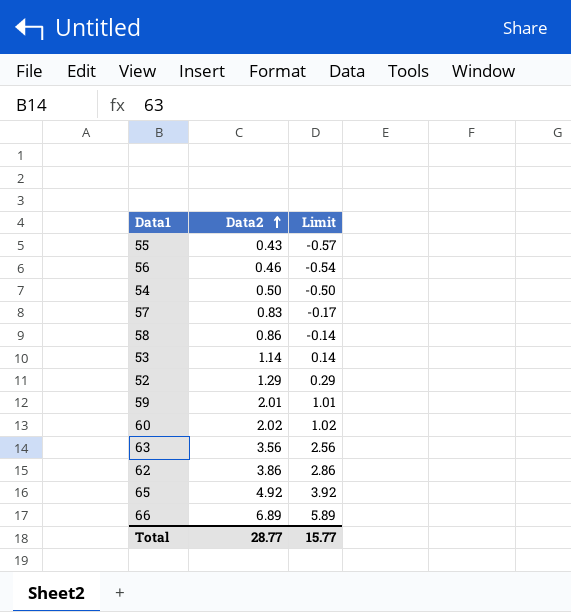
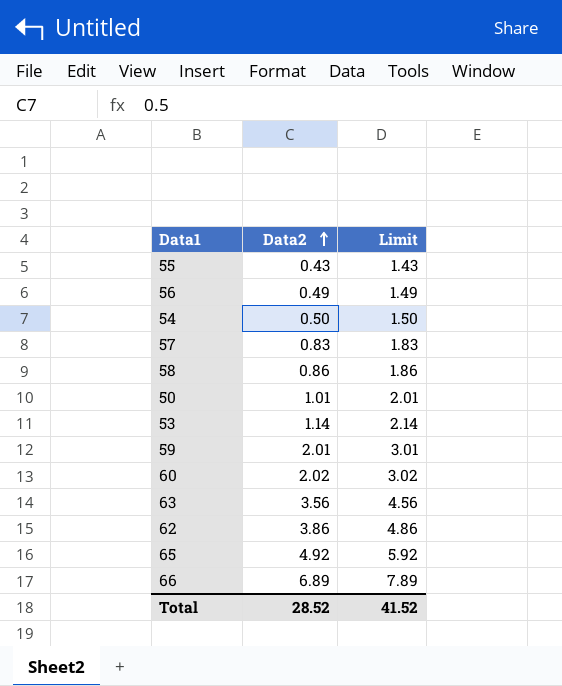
column Limit | formula: [Data2] - 1 -> [Data2] + 1
row 52: 1.29 | 0.29 -> none
56 | Data2: 0.46 -> 0.49
row 50: none -> 1.01 | 2.01
Total | Data2: 28.77 -> 28.52
Total | Limit: 15.77 -> 41.52

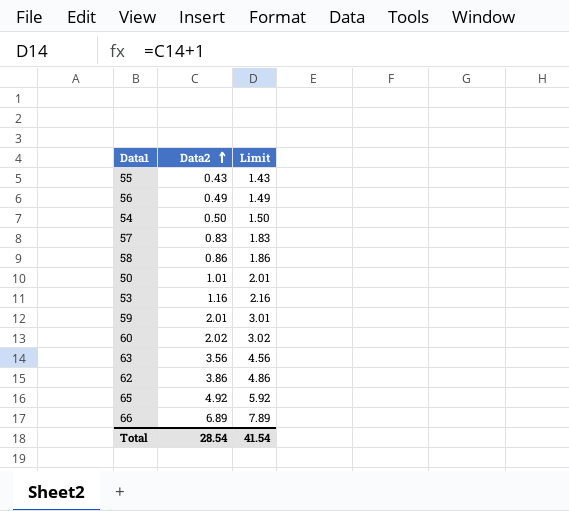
53 | Data2: 1.14 -> 1.16
53 | Limit: 2.14 -> 2.16
Total | Data2: 28.52 -> 28.54
Total | Limit: 41.52 -> 41.54

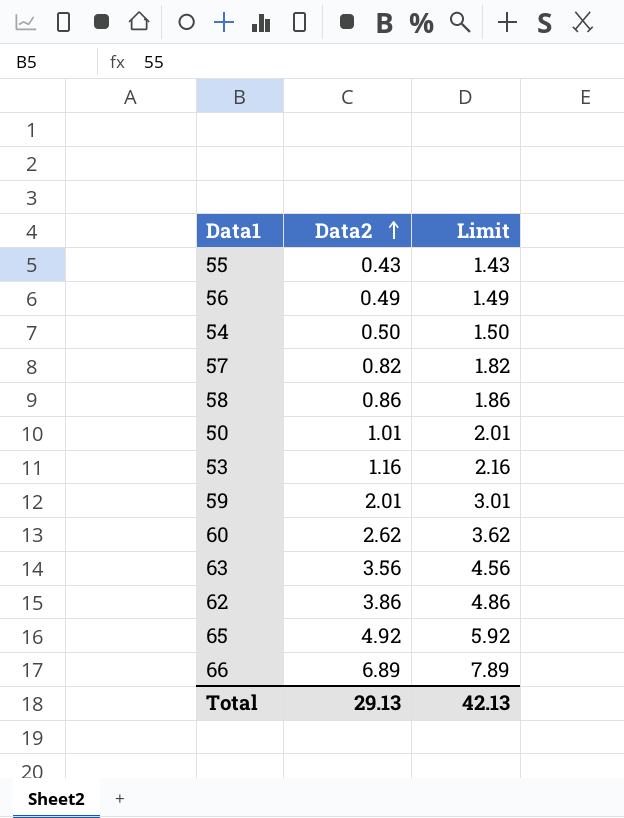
57 | Data2: 0.83 -> 0.82
57 | Limit: 1.83 -> 1.82
60 | Data2: 2.02 -> 2.62
60 | Limit: 3.02 -> 3.62
Total | Data2: 28.54 -> 29.13
Total | Limit: 41.54 -> 42.13

